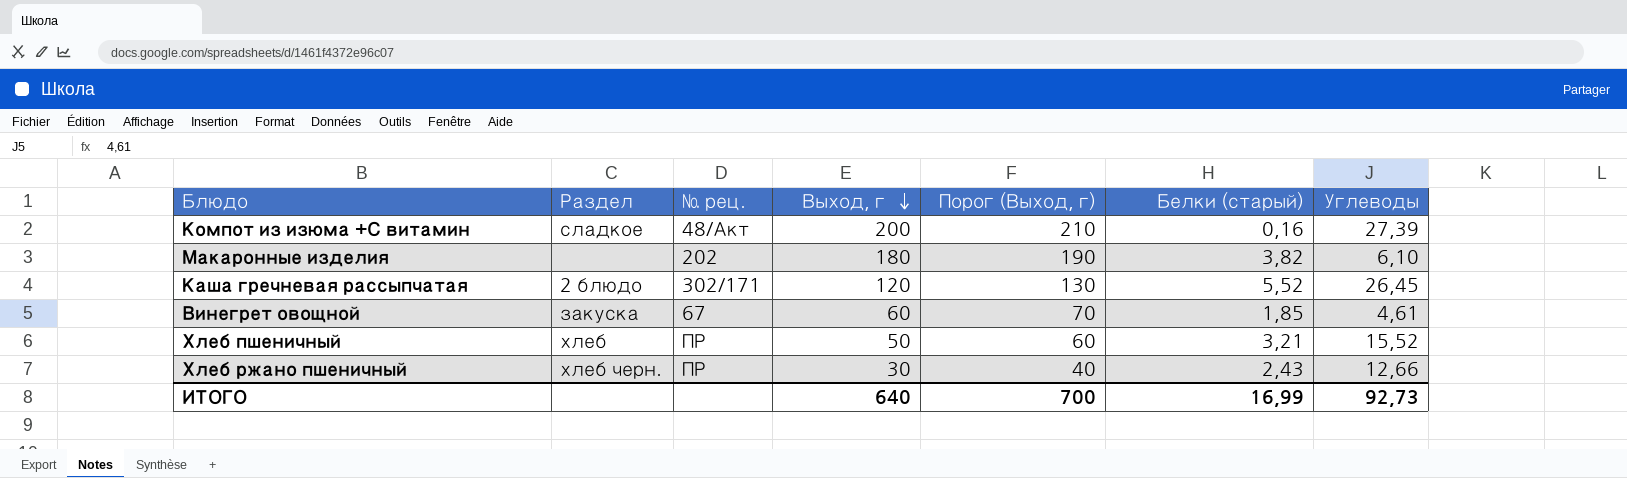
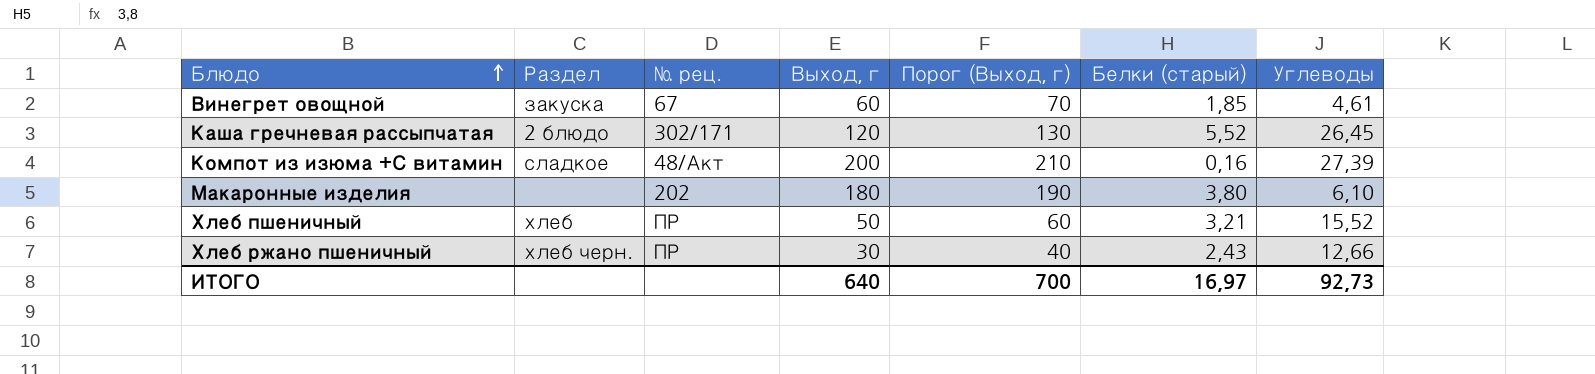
row order: Выход, г descending -> Блюдо ascending
Макаронные изделия | Белки (старый): 3,82 -> 3,80
ИТОГО | Белки (старый): 16,99 -> 16,97

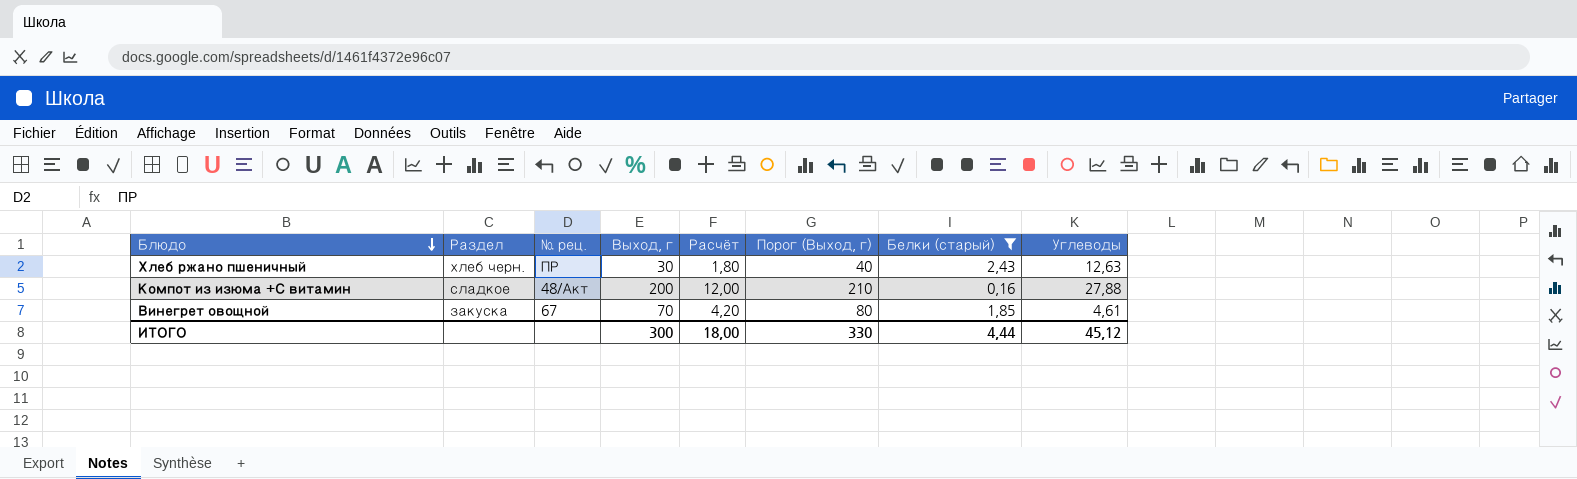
filter: none -> Белки (старый) <= 2,43
row order: Блюдо ascending -> Блюдо descending
column Расчёт | formula: none -> [Выход, г] * 0,06
Хлеб ржано пшеничный | Углеводы: 12,66 -> 12,63
Компот из изюма +С витамин | Углеводы: 27,39 -> 27,88
Винегрет овощной | Выход, г: 60 -> 70
Винегрет овощной | Порог (Выход, г): 70 -> 80
ИТОГО | Выход, г: 640 -> 300
ИТОГО | Порог (Выход, г): 700 -> 330
ИТОГО | Белки (старый): 16,97 -> 4,44
ИТОГО | Углеводы: 92,73 -> 45,12

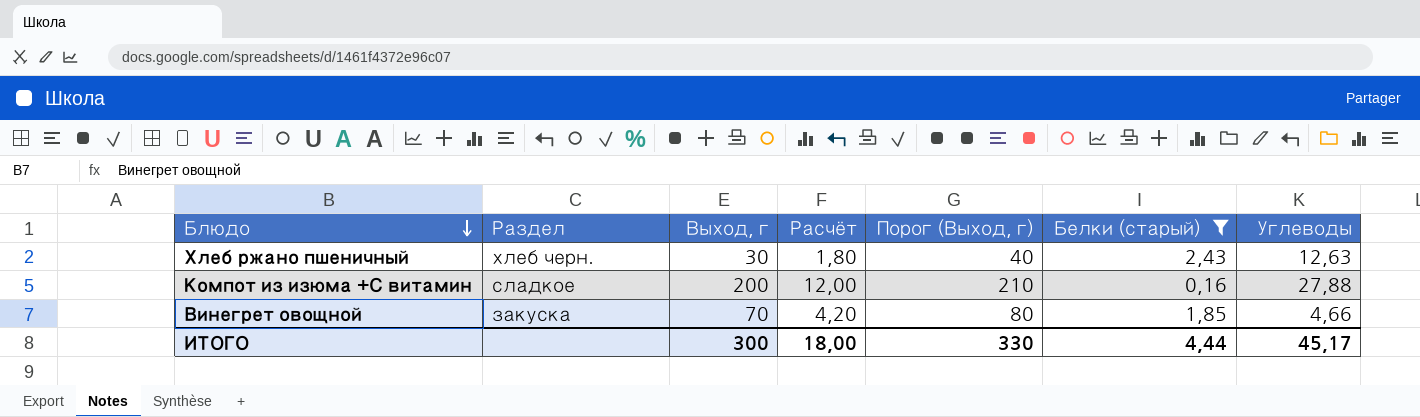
column № рец. | position: 3 -> none
Винегрет овощной | Углеводы: 4,61 -> 4,66
ИТОГО | Углеводы: 45,12 -> 45,17

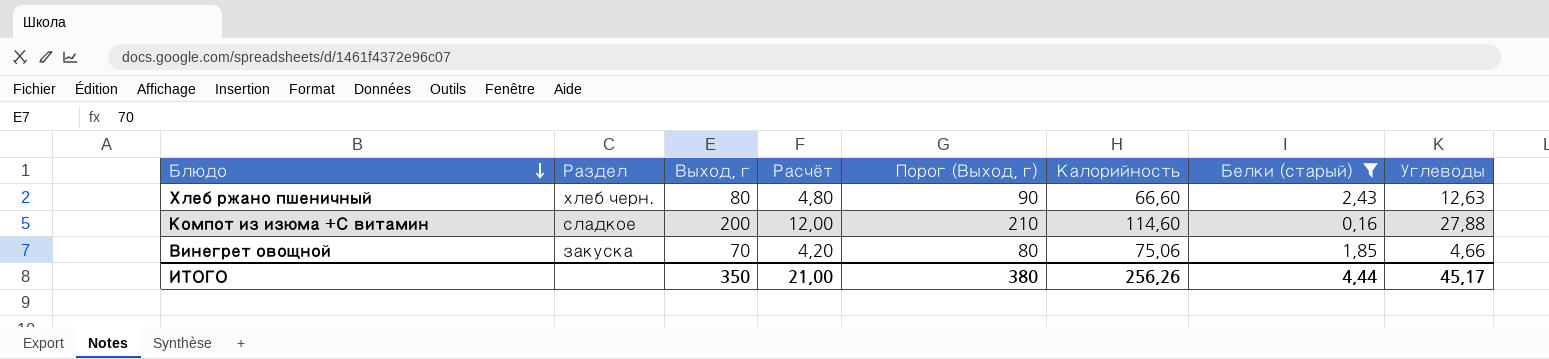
column Калорийность | position: none -> 6
Хлеб ржано пшеничный | Выход, г: 30 -> 80
Хлеб ржано пшеничный | Расчёт: 1,80 -> 4,80
Хлеб ржано пшеничный | Порог (Выход, г): 40 -> 90
ИТОГО | Выход, г: 300 -> 350
ИТОГО | Расчёт: 18,00 -> 21,00
ИТОГО | Порог (Выход, г): 330 -> 380

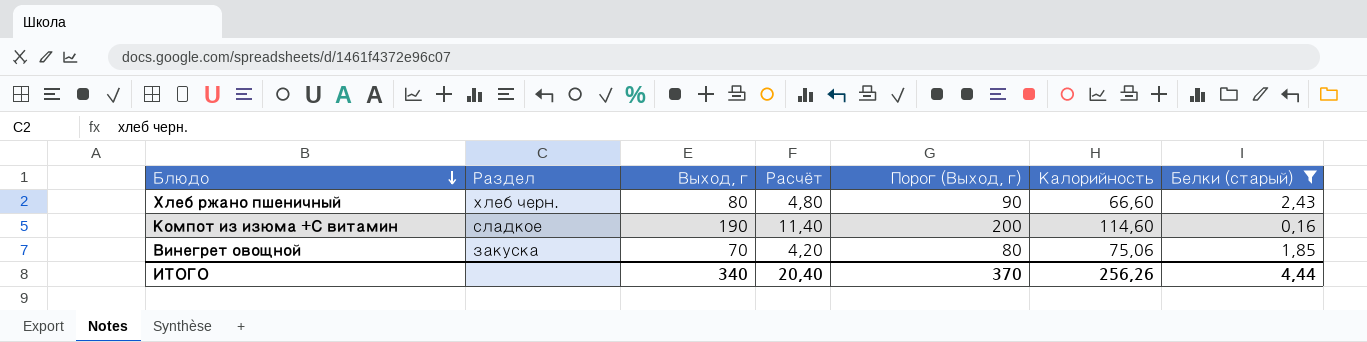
column Углеводы | position: 8 -> none
Компот из изюма +С витамин | Выход, г: 200 -> 190
Компот из изюма +С витамин | Расчёт: 12,00 -> 11,40
Компот из изюма +С витамин | Порог (Выход, г): 210 -> 200
ИТОГО | Выход, г: 350 -> 340
ИТОГО | Расчёт: 21,00 -> 20,40
ИТОГО | Порог (Выход, г): 380 -> 370

